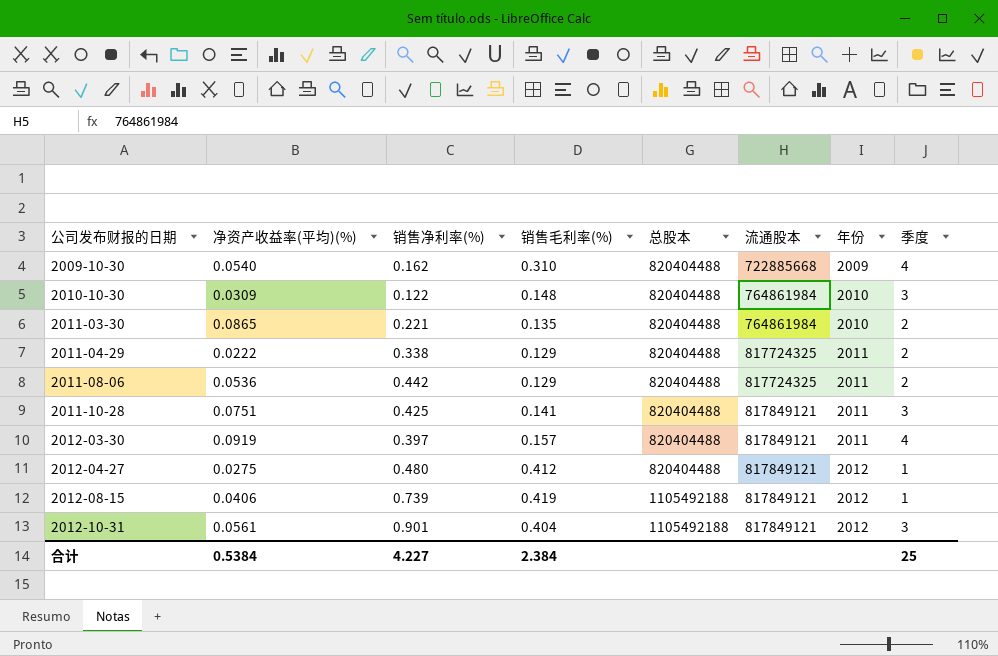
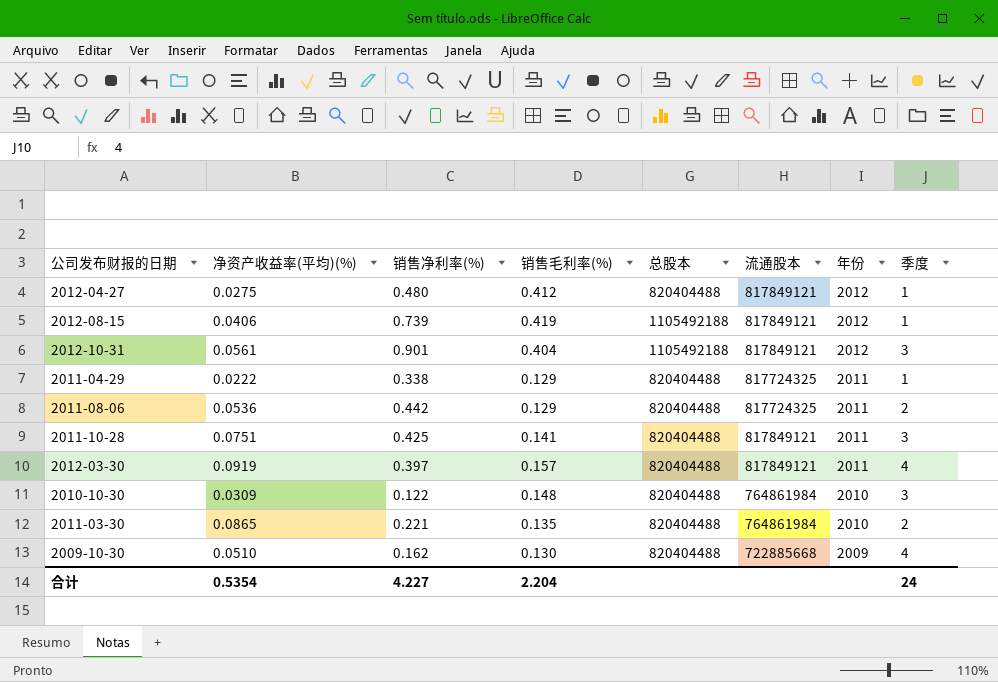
row order: 公司发布财报的日期 ascending -> 年份 descending
2011-04-29 | 季度: 2 -> 1
2009-10-30 | 净资产收益率(平均)(%): 0.0540 -> 0.0510
2009-10-30 | 销售毛利率(%): 0.310 -> 0.130
合计 | 净资产收益率(平均)(%): 0.5384 -> 0.5354
合计 | 销售毛利率(%): 2.384 -> 2.204
合计 | 季度: 25 -> 24

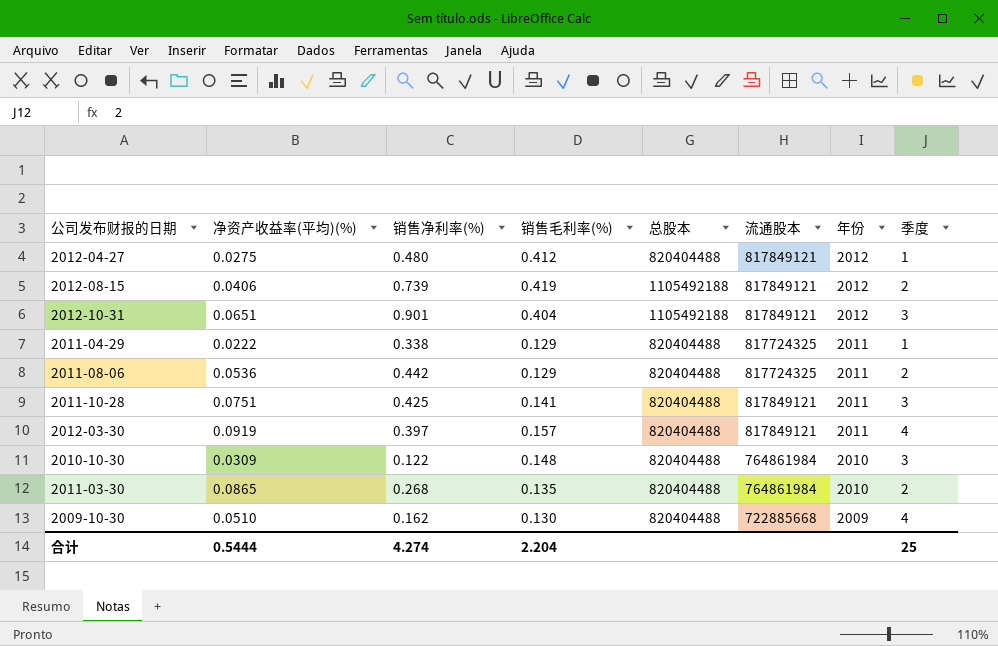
2012-08-15 | 季度: 1 -> 2
2012-10-31 | 净资产收益率(平均)(%): 0.0561 -> 0.0651
2011-03-30 | 销售净利率(%): 0.221 -> 0.268
合计 | 净资产收益率(平均)(%): 0.5354 -> 0.5444
合计 | 销售净利率(%): 4.227 -> 4.274
合计 | 季度: 24 -> 25

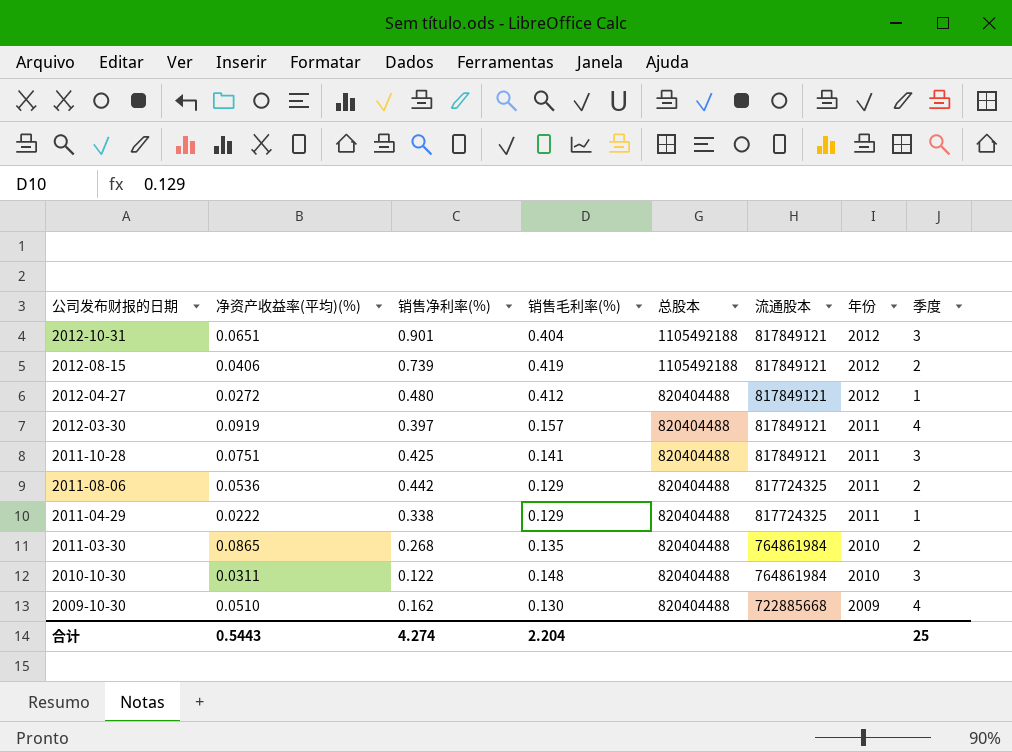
row order: 年份 descending -> 公司发布财报的日期 descending
2012-04-27 | 净资产收益率(平均)(%): 0.0275 -> 0.0272
2010-10-30 | 净资产收益率(平均)(%): 0.0309 -> 0.0311
合计 | 净资产收益率(平均)(%): 0.5444 -> 0.5443

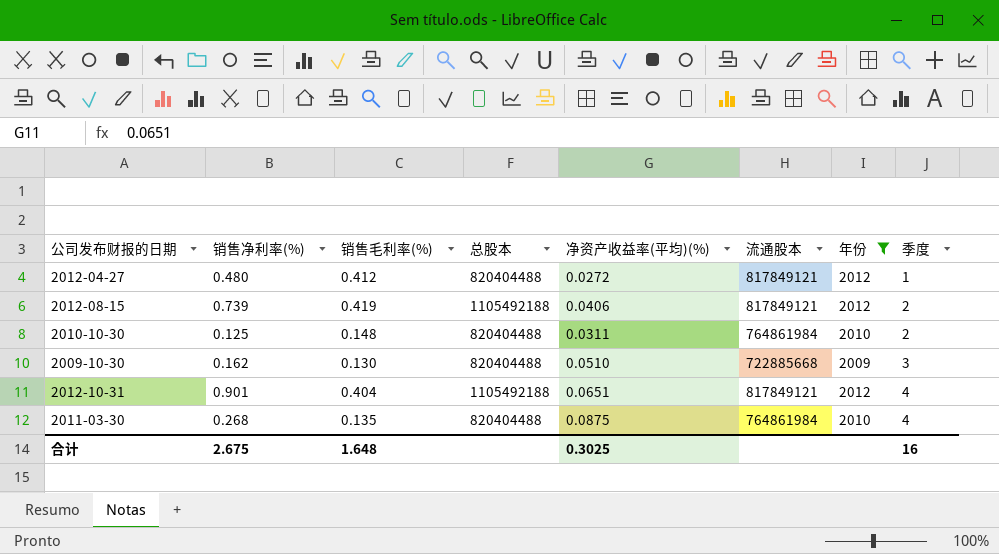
filter: none -> 年份 != 2011
row order: 公司发布财报的日期 descending -> 季度 ascending
column 净资产收益率(平均)(%) | position: 2 -> 5
2010-10-30 | 销售净利率(%): 0.122 -> 0.125
2010-10-30 | 季度: 3 -> 2
2009-10-30 | 季度: 4 -> 3
2012-10-31 | 季度: 3 -> 4
2011-03-30 | 净资产收益率(平均)(%): 0.0865 -> 0.0875
2011-03-30 | 季度: 2 -> 4
合计 | 销售净利率(%): 4.274 -> 2.675
合计 | 销售毛利率(%): 2.204 -> 1.648
合计 | 净资产收益率(平均)(%): 0.5443 -> 0.3025
合计 | 季度: 25 -> 16

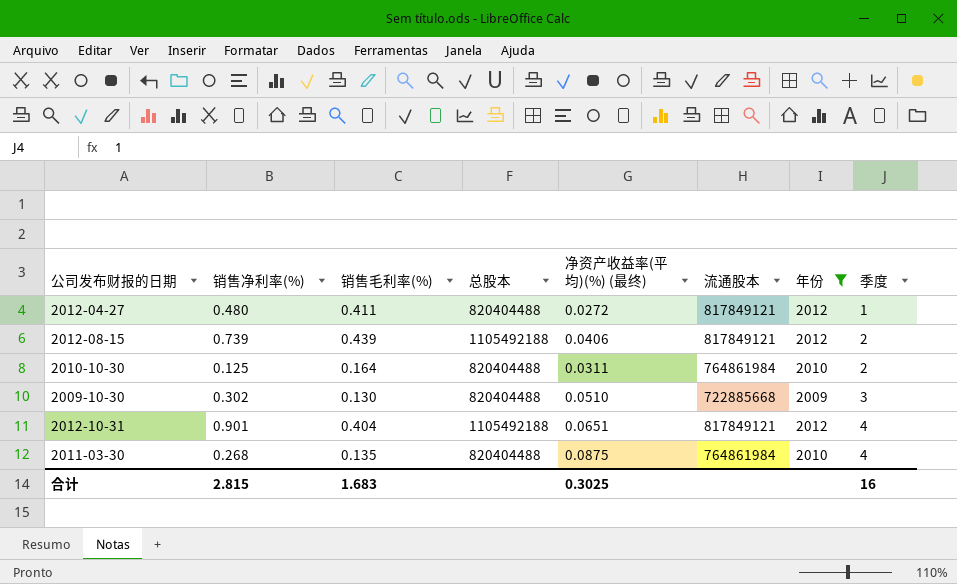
column name: 净资产收益率(平均)(%) -> 净资产收益率(平均)(%) (最终)
2012-04-27 | 销售毛利率(%): 0.412 -> 0.411
2012-08-15 | 销售毛利率(%): 0.419 -> 0.439
2010-10-30 | 销售毛利率(%): 0.148 -> 0.164
2009-10-30 | 销售净利率(%): 0.162 -> 0.302
合计 | 销售净利率(%): 2.675 -> 2.815
合计 | 销售毛利率(%): 1.648 -> 1.683

